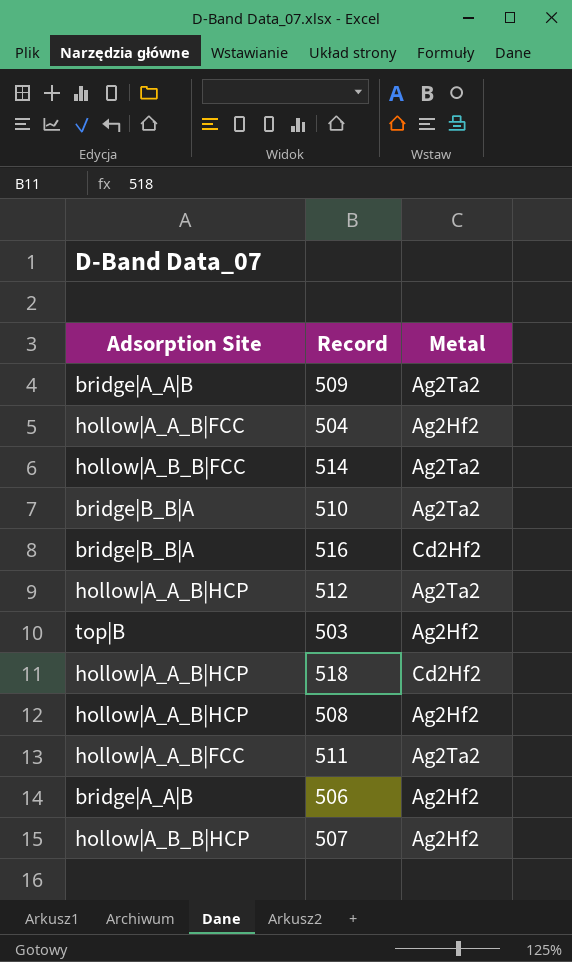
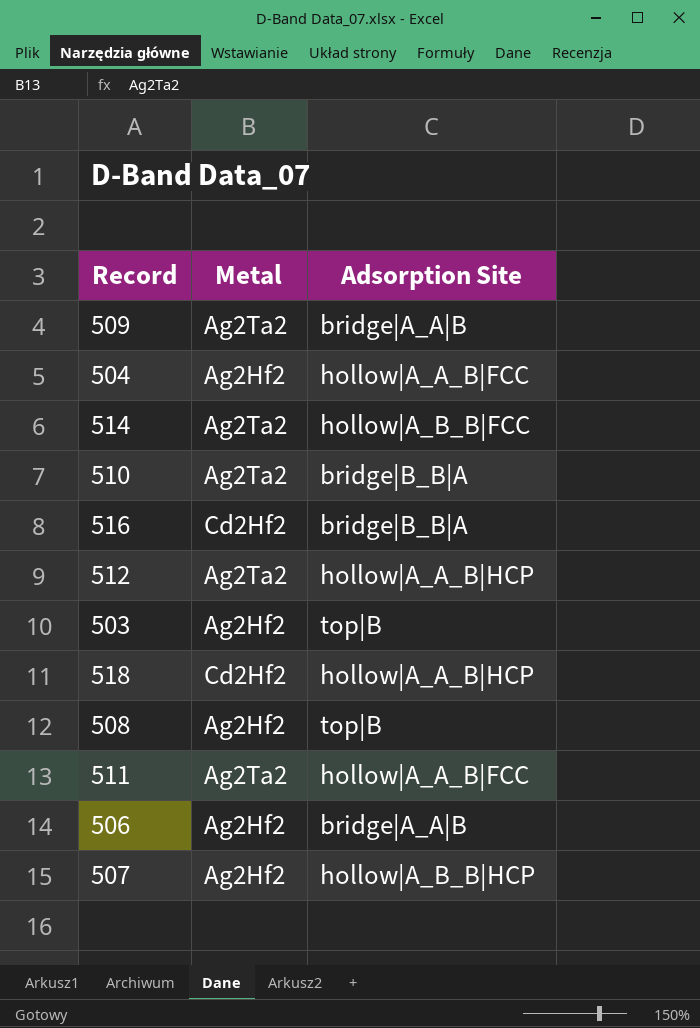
column Adsorption Site | position: 1 -> 3
508 | Adsorption Site: hollow|A_A_B|HCP -> top|B

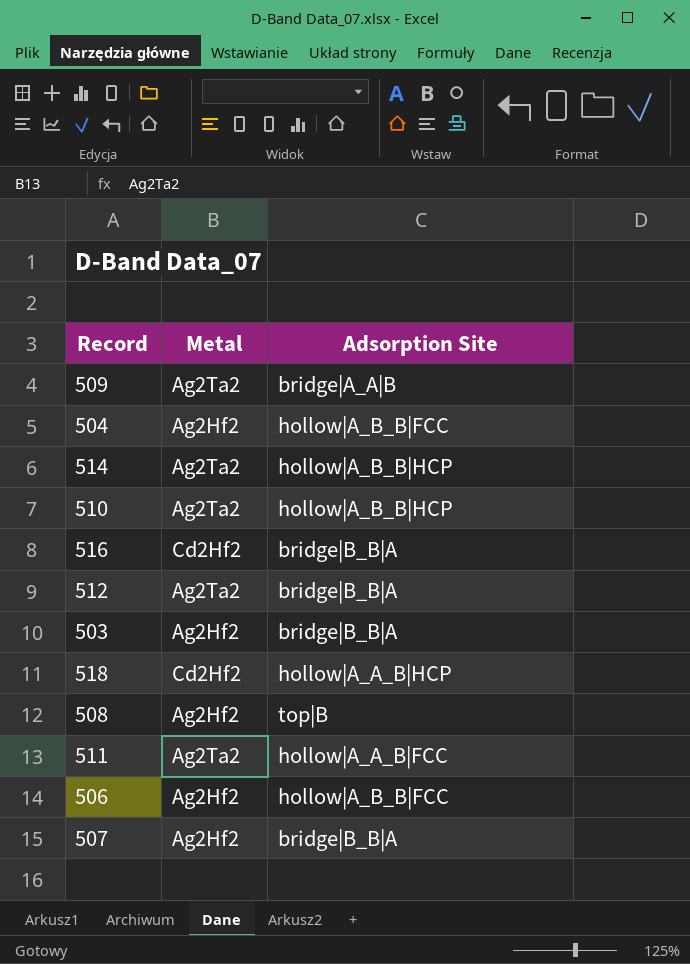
504 | Adsorption Site: hollow|A_A_B|FCC -> hollow|A_B_B|FCC
514 | Adsorption Site: hollow|A_B_B|FCC -> hollow|A_B_B|HCP
510 | Adsorption Site: bridge|B_B|A -> hollow|A_B_B|HCP
512 | Adsorption Site: hollow|A_A_B|HCP -> bridge|B_B|A
503 | Adsorption Site: top|B -> bridge|B_B|A
506 | Adsorption Site: bridge|A_A|B -> hollow|A_B_B|FCC
507 | Adsorption Site: hollow|A_B_B|HCP -> bridge|B_B|A

